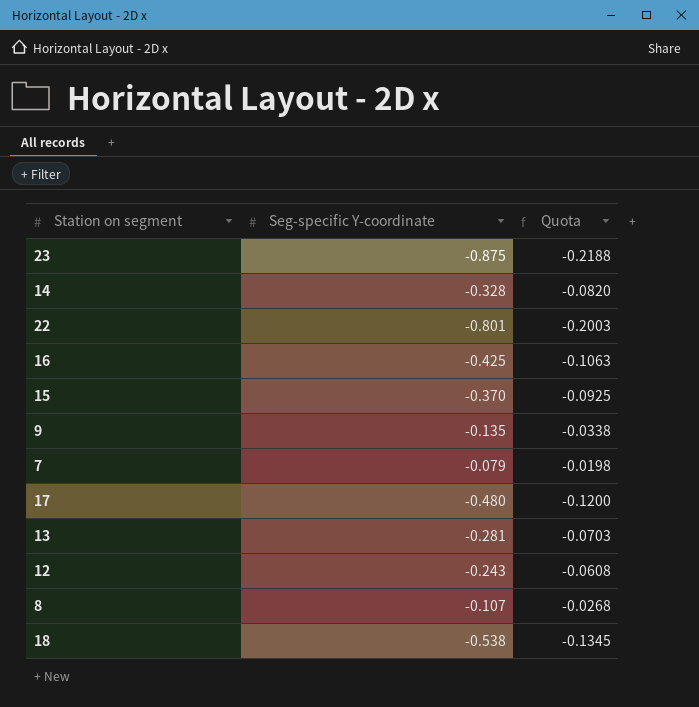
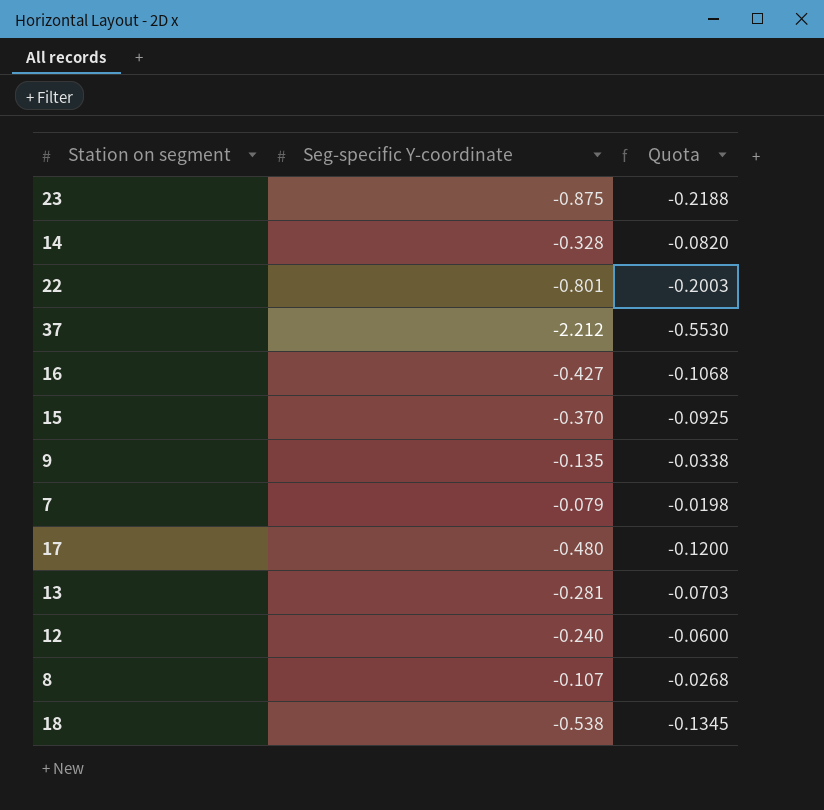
row 37: none -> -2.212 | -0.5530
16 | Seg-specific Y-coordinate: -0.425 -> -0.427
16 | Quota: -0.1063 -> -0.1068
12 | Seg-specific Y-coordinate: -0.243 -> -0.240
12 | Quota: -0.0608 -> -0.0600

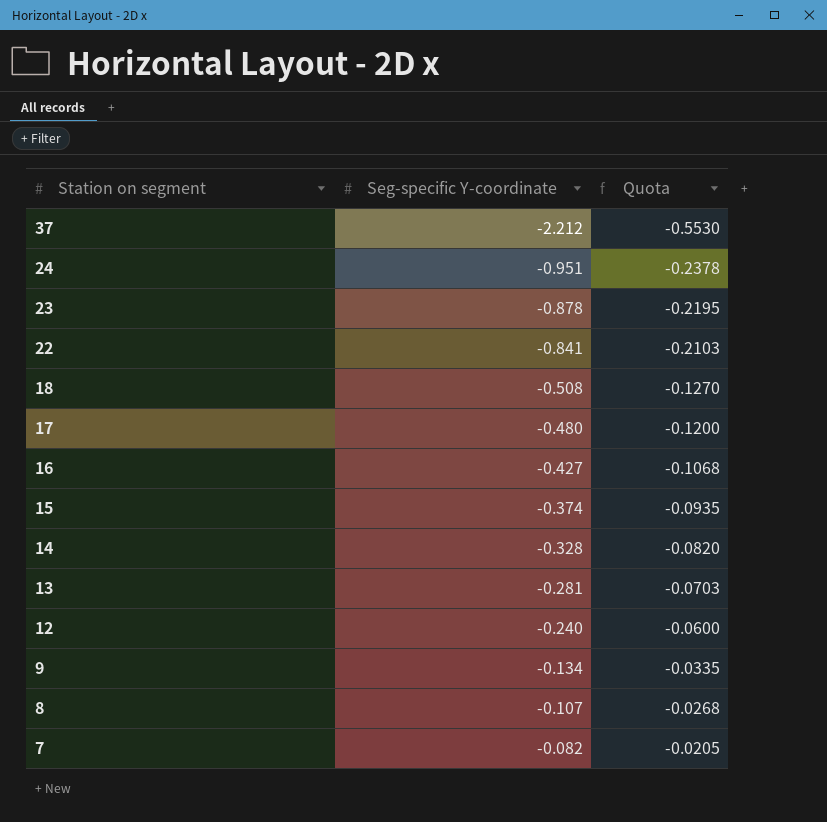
row order: none -> Station on segment descending
row 24: none -> -0.951 | -0.2378
23 | Seg-specific Y-coordinate: -0.875 -> -0.878
23 | Quota: -0.2188 -> -0.2195
22 | Seg-specific Y-coordinate: -0.801 -> -0.841
22 | Quota: -0.2003 -> -0.2103
18 | Seg-specific Y-coordinate: -0.538 -> -0.508
18 | Quota: -0.1345 -> -0.1270
15 | Seg-specific Y-coordinate: -0.370 -> -0.374
15 | Quota: -0.0925 -> -0.0935
9 | Seg-specific Y-coordinate: -0.135 -> -0.134
9 | Quota: -0.0338 -> -0.0335
7 | Seg-specific Y-coordinate: -0.079 -> -0.082
7 | Quota: -0.0198 -> -0.0205

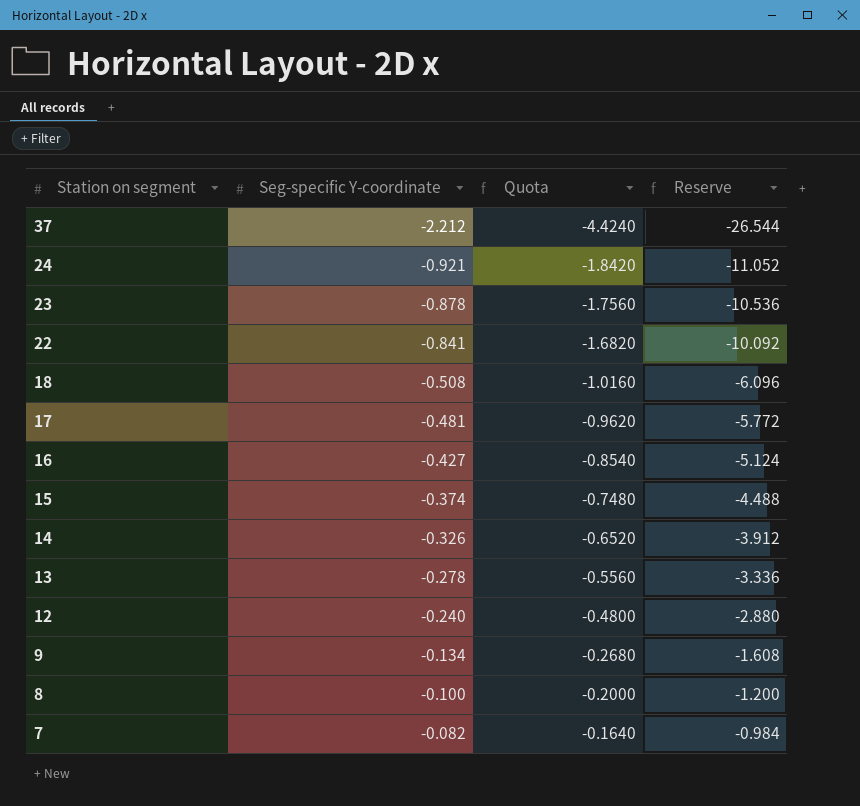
column Quota | formula: [Seg-specific Y-coordinate] * 0.25 -> [Seg-specific Y-coordinate] * 2
column Reserve | formula: none -> [Seg-specific Y-coordinate] * 12
24 | Seg-specific Y-coordinate: -0.951 -> -0.921
17 | Seg-specific Y-coordinate: -0.480 -> -0.481
14 | Seg-specific Y-coordinate: -0.328 -> -0.326
13 | Seg-specific Y-coordinate: -0.281 -> -0.278
8 | Seg-specific Y-coordinate: -0.107 -> -0.100

